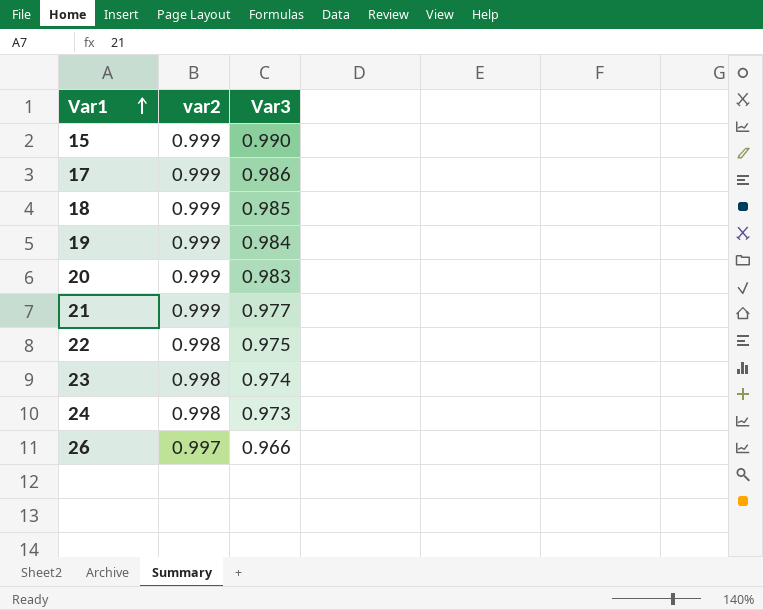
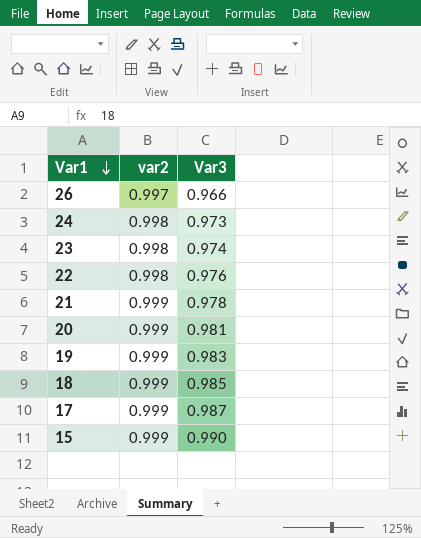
row order: Var1 ascending -> Var1 descending
22 | Var3: 0.975 -> 0.976
21 | Var3: 0.977 -> 0.978
20 | Var3: 0.983 -> 0.981
19 | Var3: 0.984 -> 0.983
17 | Var3: 0.986 -> 0.987

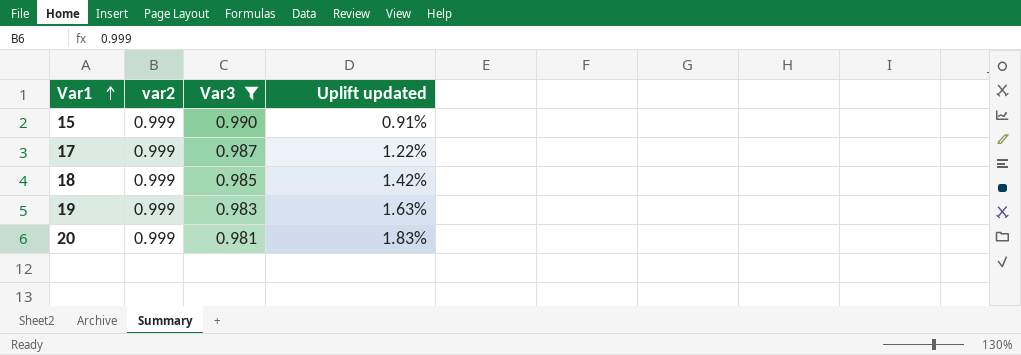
filter: none -> Var3 >= 0.981
row order: Var1 descending -> Var1 ascending
column Uplift updated | formula: none -> ([var2] - [Var3]) / [Var3]

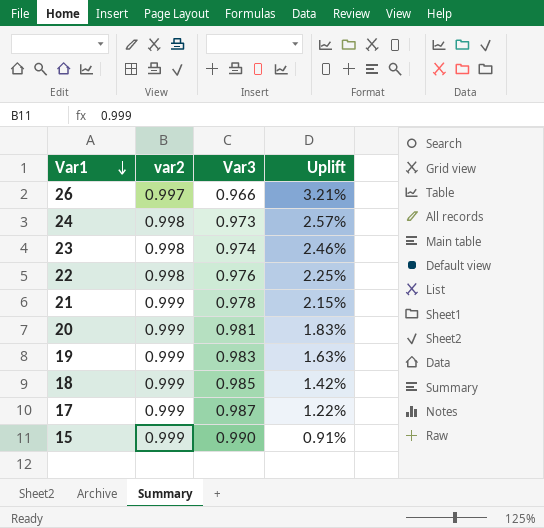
filter: Var3 >= 0.981 -> none
row order: Var1 ascending -> Var1 descending
column name: Uplift updated -> Uplift

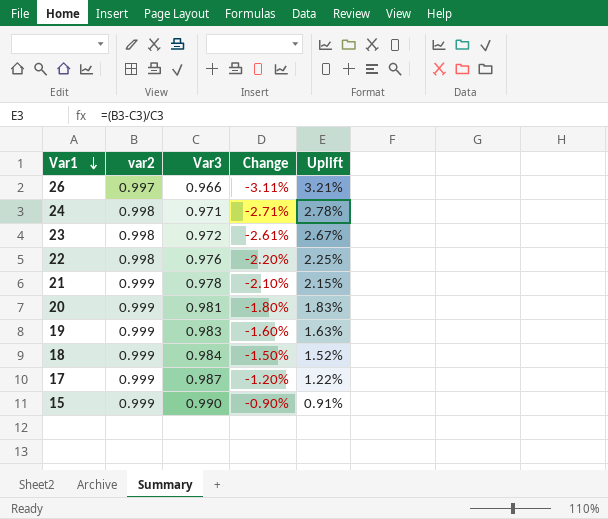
column Change | formula: none -> ([Var3] - [var2]) / [var2]
24 | Var3: 0.973 -> 0.971
24 | Uplift: 2.57% -> 2.78%
23 | Var3: 0.974 -> 0.972
23 | Uplift: 2.46% -> 2.67%
18 | Var3: 0.985 -> 0.984
18 | Uplift: 1.42% -> 1.52%

